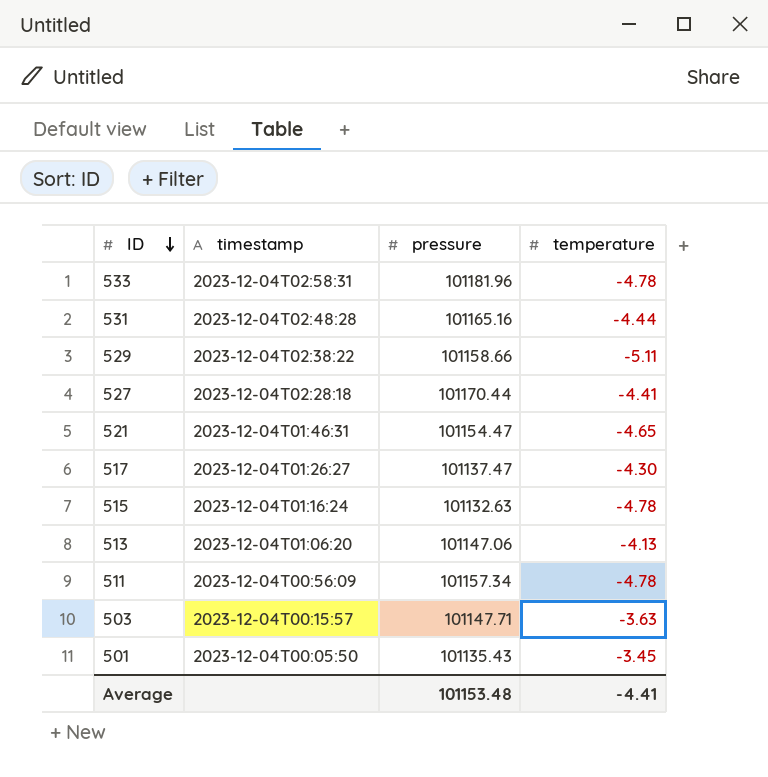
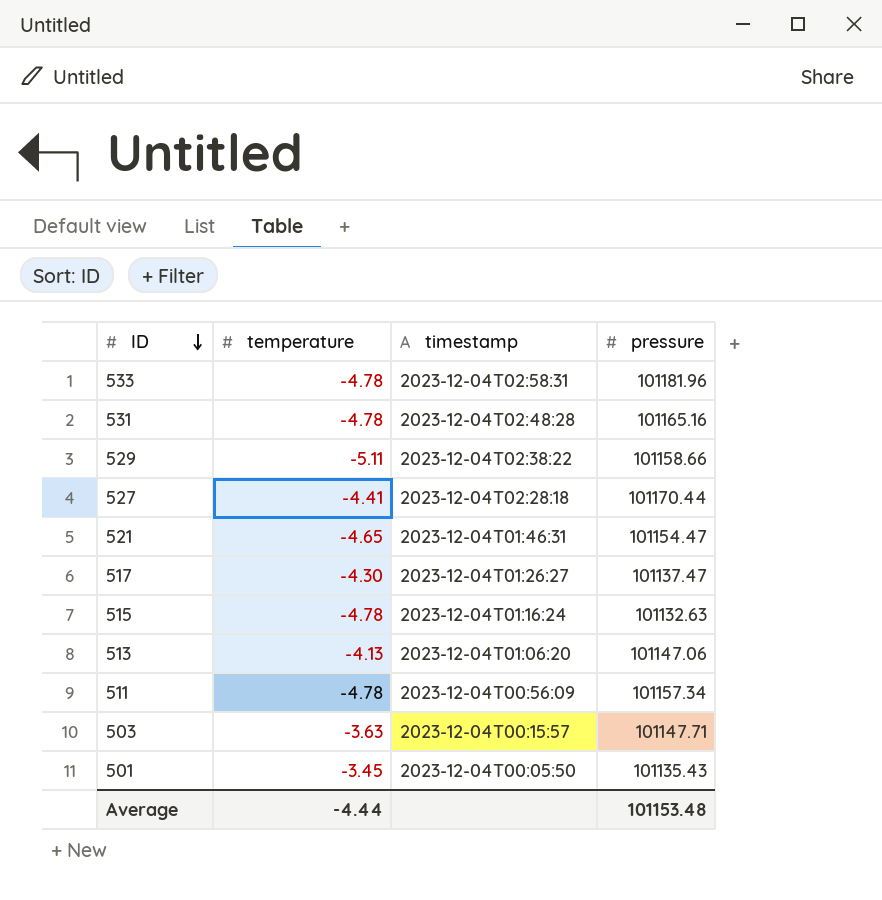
column temperature | position: 4 -> 2
531 | temperature: -4.44 -> -4.78
Average | temperature: -4.41 -> -4.44

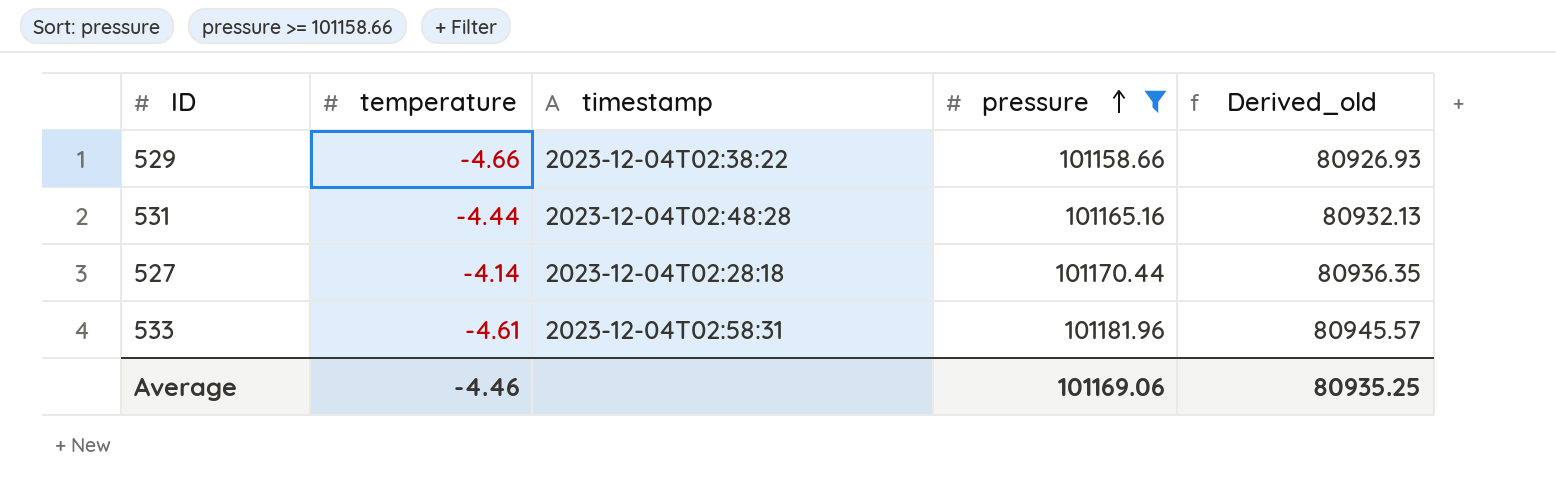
filter: none -> pressure >= 101158.66
row order: ID descending -> pressure ascending
column Derived_old | formula: none -> [pressure] * 0.8
529 | temperature: -5.11 -> -4.66
531 | temperature: -4.78 -> -4.44
527 | temperature: -4.41 -> -4.14
533 | temperature: -4.78 -> -4.61
Average | temperature: -4.44 -> -4.46
Average | pressure: 101153.48 -> 101169.06

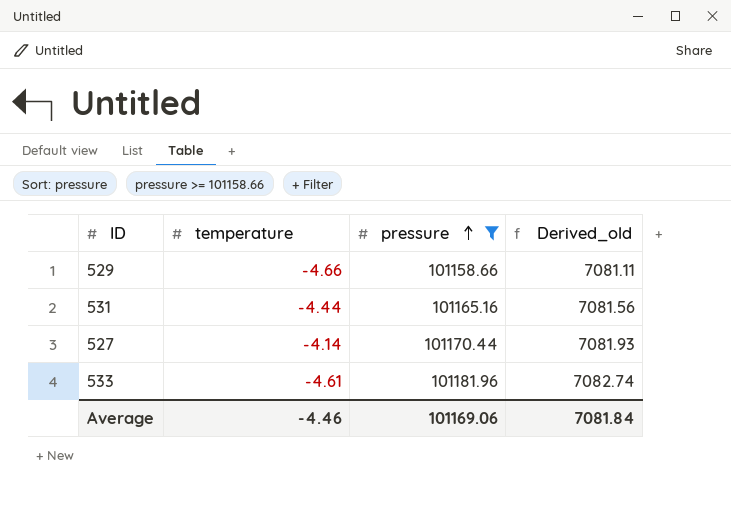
column timestamp | position: 3 -> none
column Derived_old | formula: [pressure] * 0.8 -> [pressure] * 0.07
Average | Derived_old: 80935.25 -> 7081.84

